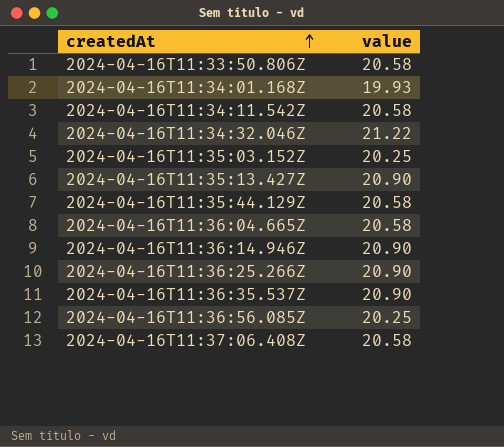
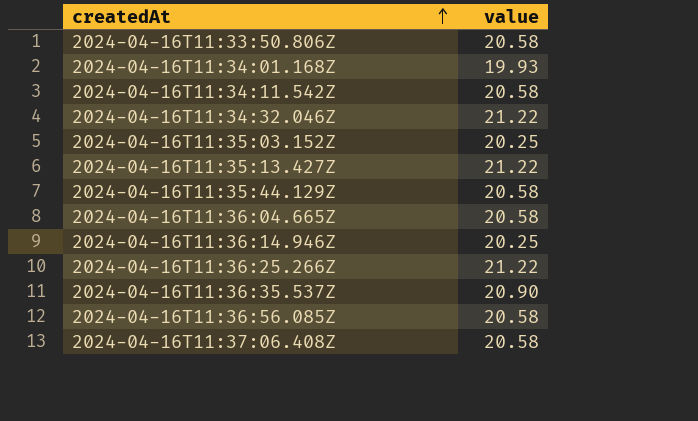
2024-04-16T11:35:13.427Z | value: 20.90 -> 21.22
2024-04-16T11:36:14.946Z | value: 20.90 -> 20.25
2024-04-16T11:36:25.266Z | value: 20.90 -> 21.22
2024-04-16T11:36:56.085Z | value: 20.25 -> 20.58

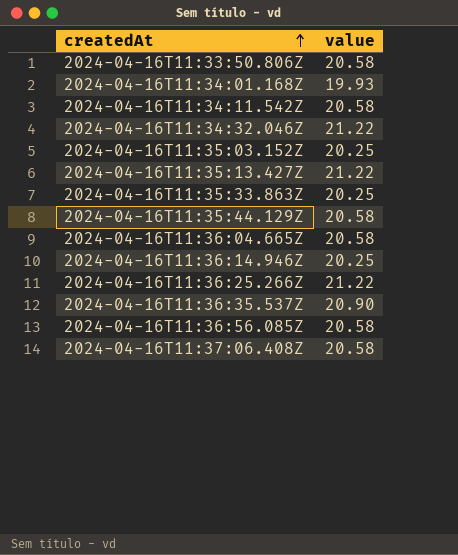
row 2024-04-16T11:35:33.863Z: none -> 20.25

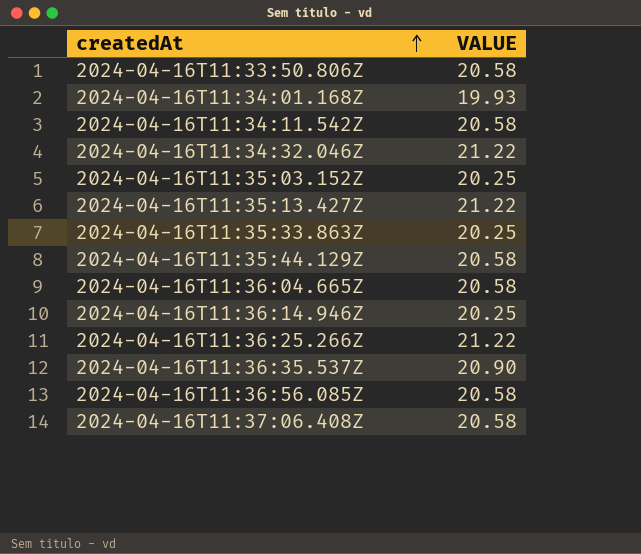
column name: value -> VALUE

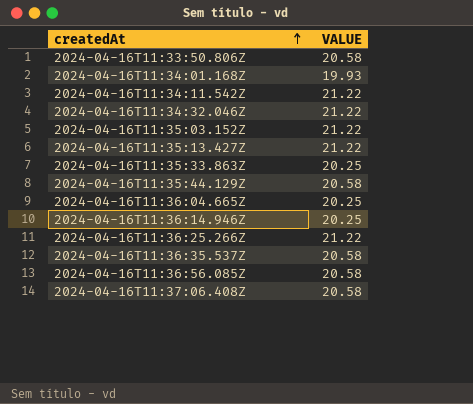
2024-04-16T11:34:11.542Z | VALUE: 20.58 -> 21.22
2024-04-16T11:35:03.152Z | VALUE: 20.25 -> 21.22
2024-04-16T11:36:04.665Z | VALUE: 20.58 -> 20.25
2024-04-16T11:36:35.537Z | VALUE: 20.90 -> 20.58

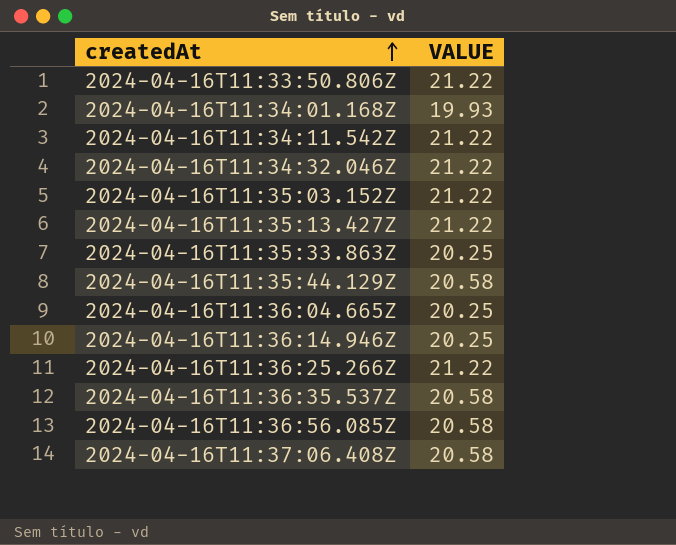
2024-04-16T11:33:50.806Z | VALUE: 20.58 -> 21.22

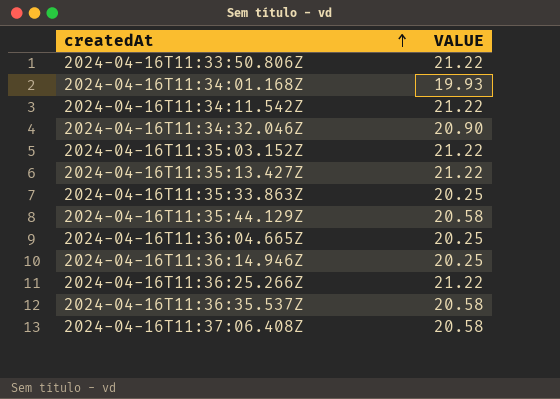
row 2024-04-16T11:36:56.085Z: 20.58 -> none
2024-04-16T11:34:32.046Z | VALUE: 21.22 -> 20.90

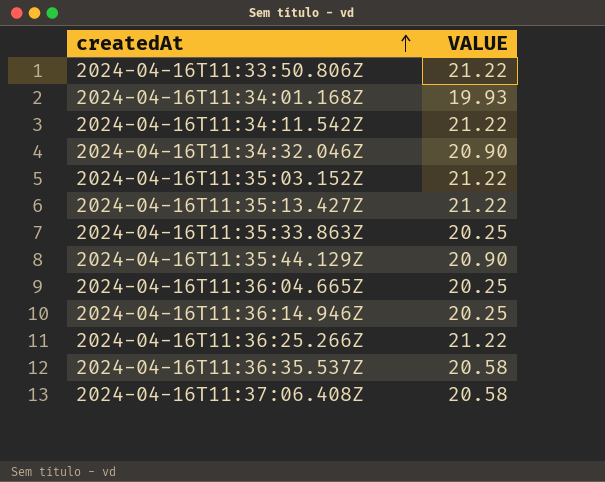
2024-04-16T11:35:44.129Z | VALUE: 20.58 -> 20.90

